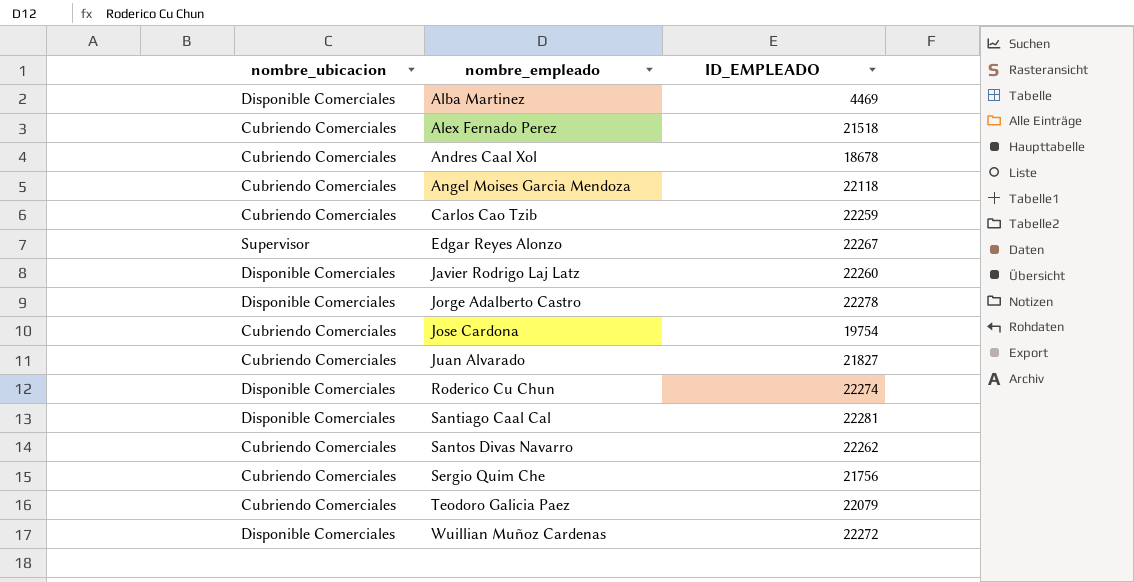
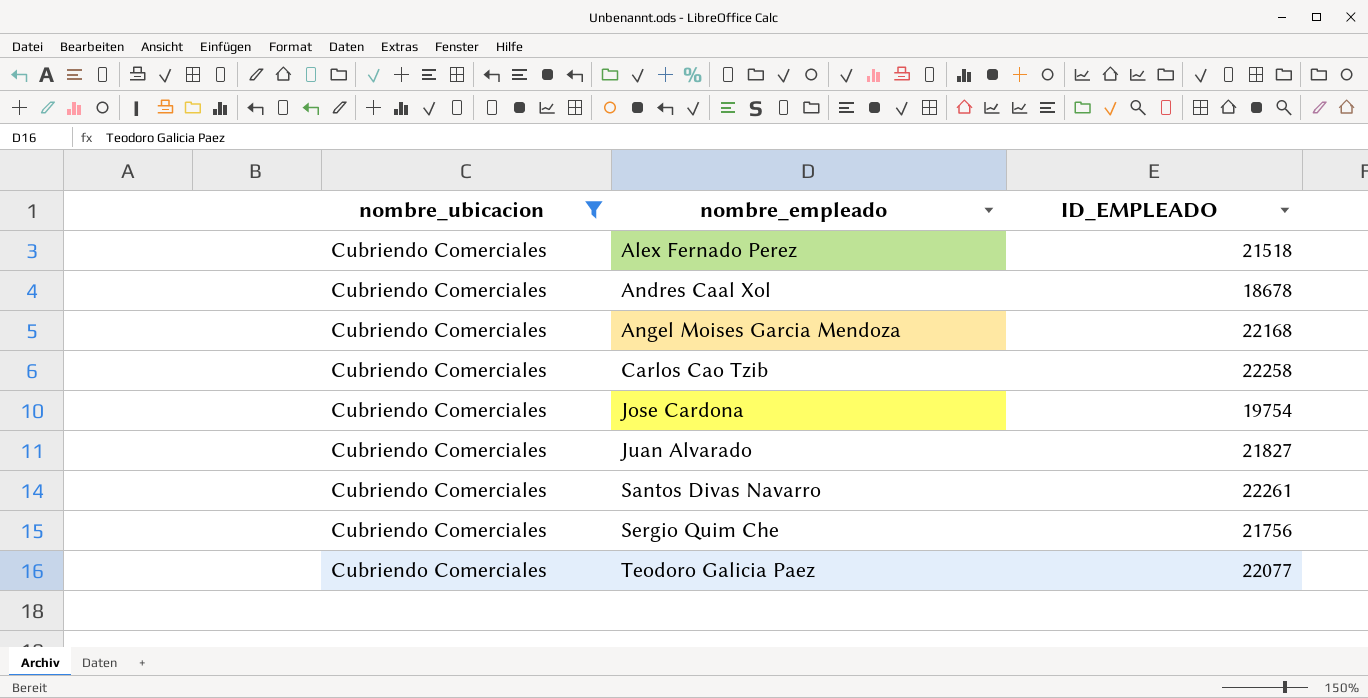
filter: none -> nombre_ubicacion = Cubriendo Comerciales
Angel Moises Garcia Mendoza | ID_EMPLEADO: 22118 -> 22168
Carlos Cao Tzib | ID_EMPLEADO: 22259 -> 22258
Santos Divas Navarro | ID_EMPLEADO: 22262 -> 22261
Teodoro Galicia Paez | ID_EMPLEADO: 22079 -> 22077

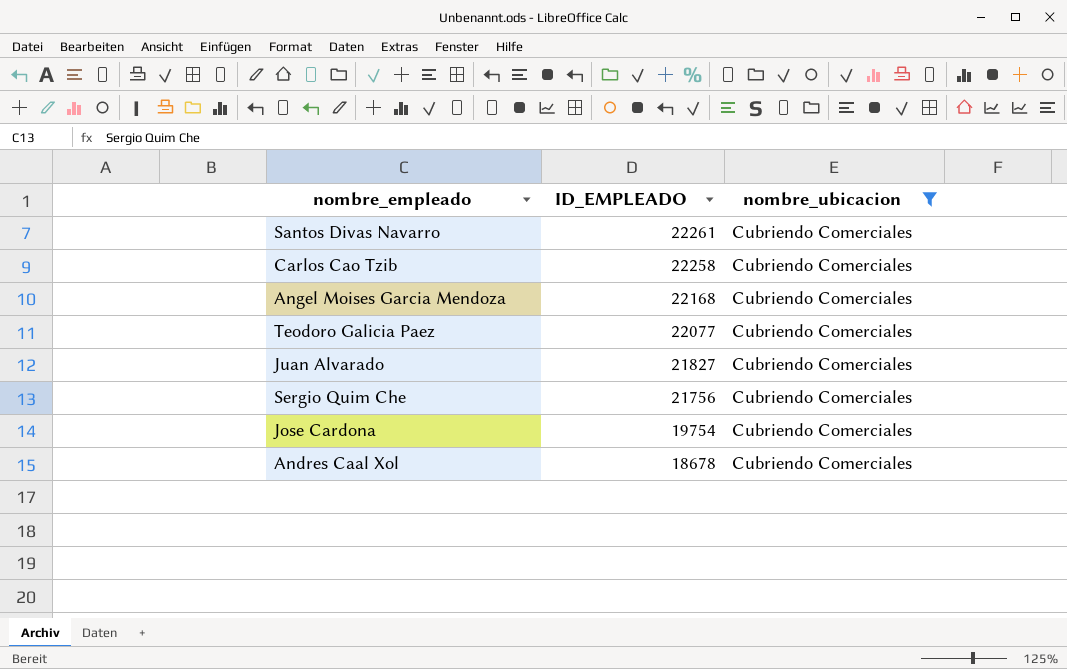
row order: nombre_empleado ascending -> ID_EMPLEADO descending
column nombre_ubicacion | position: 1 -> 3
row Alex Fernado Perez: Cubriendo Comerciales | 21518 -> none

